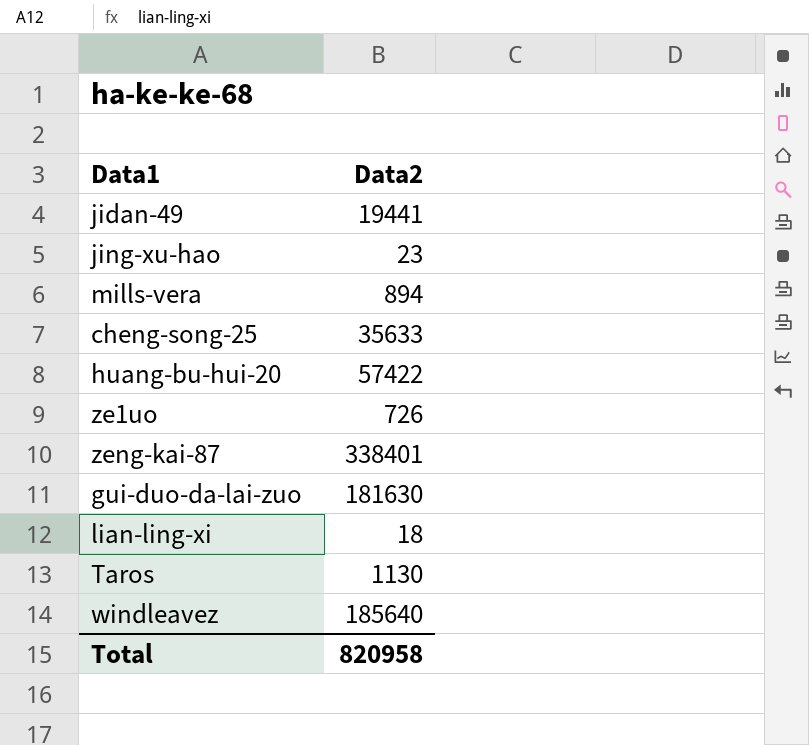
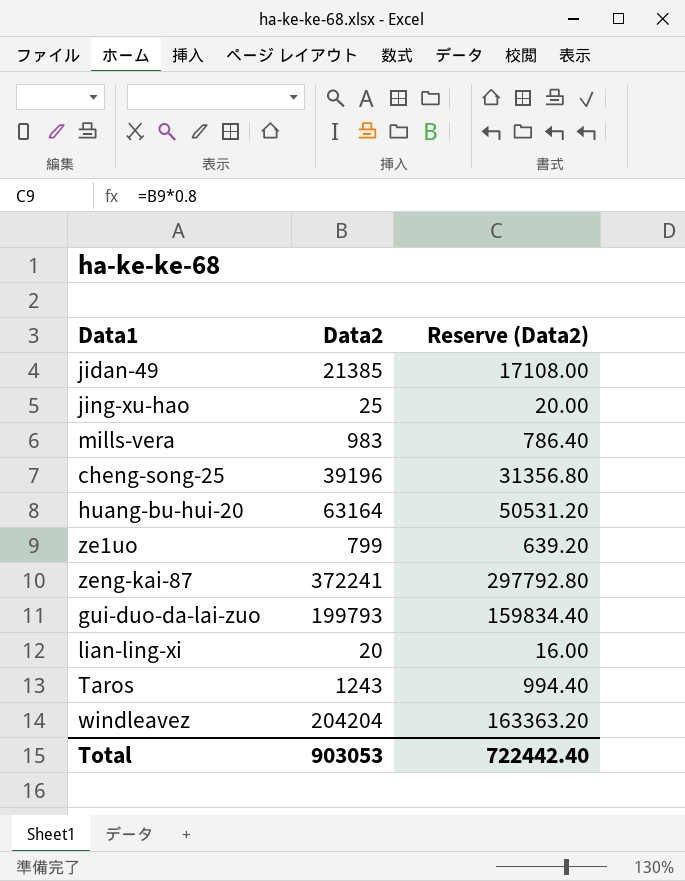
column Reserve (Data2) | formula: none -> [Data2] * 0.8
jidan-49 | Data2: 19441 -> 21385
jing-xu-hao | Data2: 23 -> 25
mills-vera | Data2: 894 -> 983
cheng-song-25 | Data2: 35633 -> 39196
huang-bu-hui-20 | Data2: 57422 -> 63164
ze1uo | Data2: 726 -> 799
zeng-kai-87 | Data2: 338401 -> 372241
gui-duo-da-lai-zuo | Data2: 181630 -> 199793
lian-ling-xi | Data2: 18 -> 20
Taros | Data2: 1130 -> 1243
windleavez | Data2: 185640 -> 204204
Total | Data2: 820958 -> 903053

